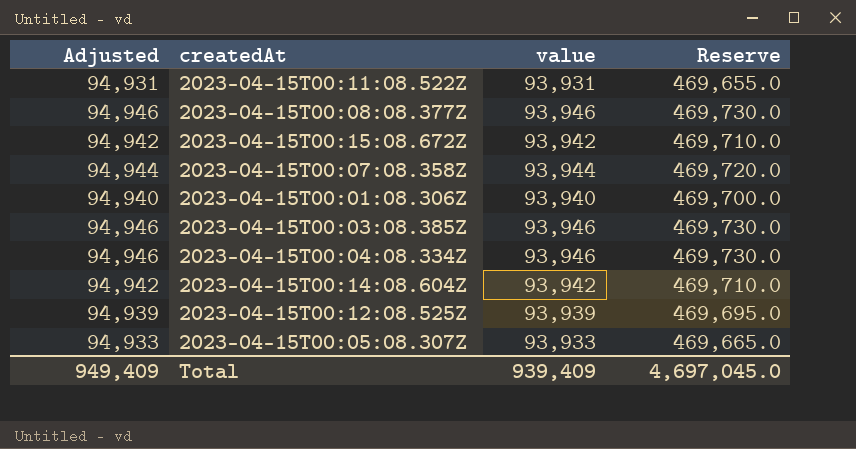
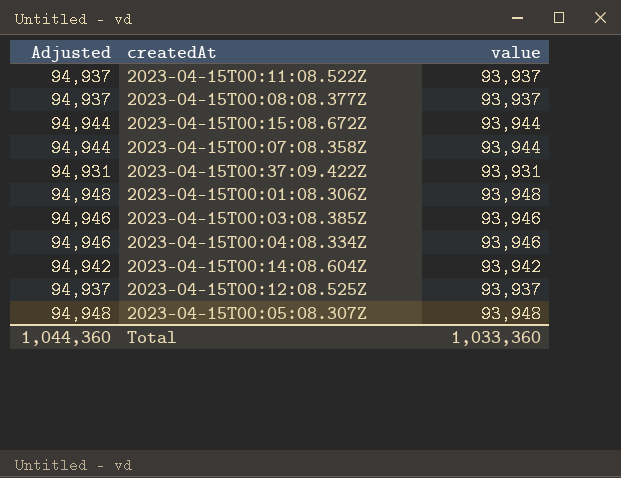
column Reserve | formula: [value] * 5 -> none
2023-04-15T00:11:08.522Z | Adjusted: 94,931 -> 94,937
2023-04-15T00:11:08.522Z | value: 93,931 -> 93,937
2023-04-15T00:08:08.377Z | Adjusted: 94,946 -> 94,937
2023-04-15T00:08:08.377Z | value: 93,946 -> 93,937
2023-04-15T00:15:08.672Z | Adjusted: 94,942 -> 94,944
2023-04-15T00:15:08.672Z | value: 93,942 -> 93,944
row 2023-04-15T00:37:09.422Z: none -> 94,931 | 93,931
2023-04-15T00:01:08.306Z | Adjusted: 94,940 -> 94,948
2023-04-15T00:01:08.306Z | value: 93,940 -> 93,948
2023-04-15T00:12:08.525Z | Adjusted: 94,939 -> 94,937
2023-04-15T00:12:08.525Z | value: 93,939 -> 93,937
2023-04-15T00:05:08.307Z | Adjusted: 94,933 -> 94,948
2023-04-15T00:05:08.307Z | value: 93,933 -> 93,948
Total | Adjusted: 949,409 -> 1,044,360
Total | value: 939,409 -> 1,033,360

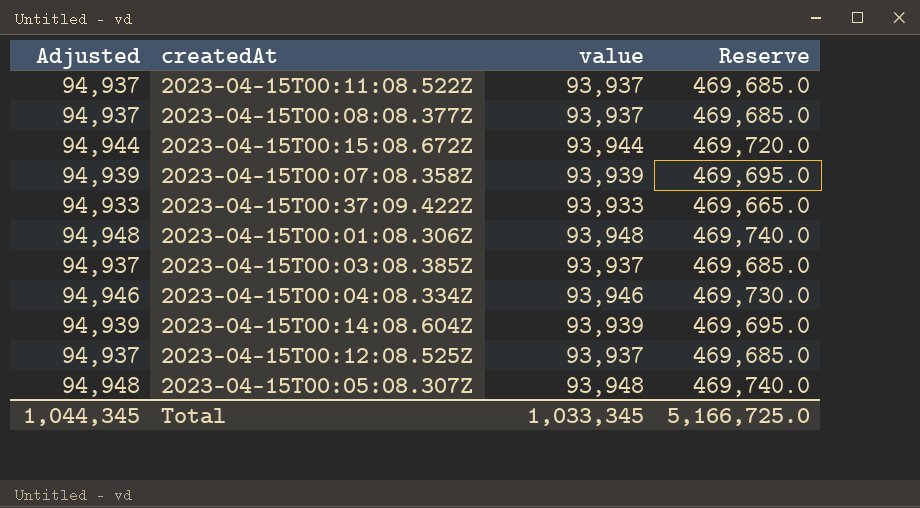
column Reserve | formula: none -> [value] * 5
2023-04-15T00:07:08.358Z | Adjusted: 94,944 -> 94,939
2023-04-15T00:07:08.358Z | value: 93,944 -> 93,939
2023-04-15T00:37:09.422Z | Adjusted: 94,931 -> 94,933
2023-04-15T00:37:09.422Z | value: 93,931 -> 93,933
2023-04-15T00:03:08.385Z | Adjusted: 94,946 -> 94,937
2023-04-15T00:03:08.385Z | value: 93,946 -> 93,937
2023-04-15T00:14:08.604Z | Adjusted: 94,942 -> 94,939
2023-04-15T00:14:08.604Z | value: 93,942 -> 93,939
Total | Adjusted: 1,044,360 -> 1,044,345
Total | value: 1,033,360 -> 1,033,345

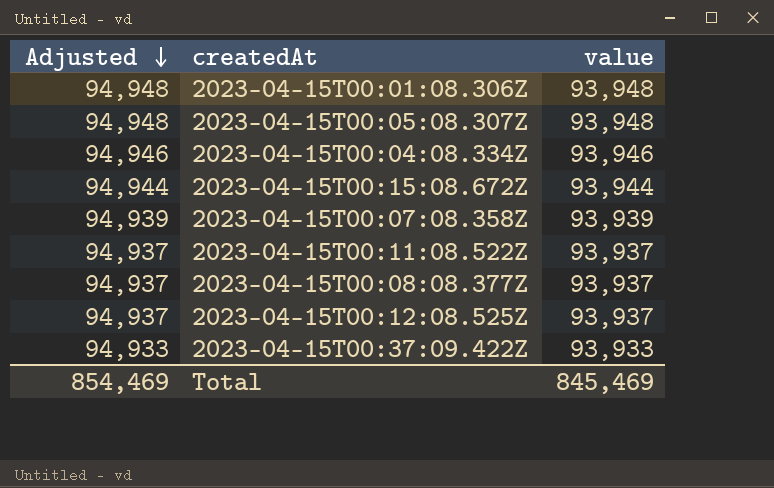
row order: none -> Adjusted descending
column Reserve | formula: [value] * 5 -> none
row 2023-04-15T00:03:08.385Z: 94,937 | 93,937 | 469,685.0 -> none
row 2023-04-15T00:14:08.604Z: 94,939 | 93,939 | 469,695.0 -> none
Total | Adjusted: 1,044,345 -> 854,469
Total | value: 1,033,345 -> 845,469

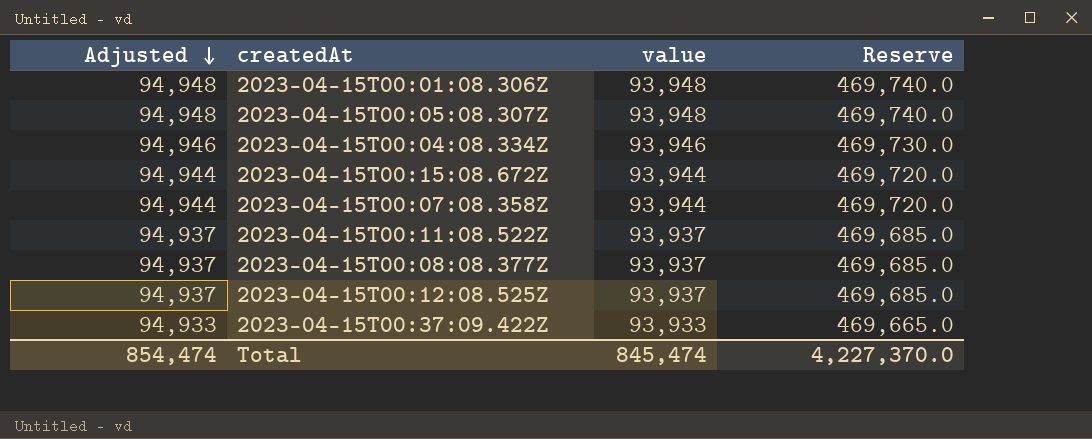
column Reserve | formula: none -> [value] * 5
2023-04-15T00:07:08.358Z | Adjusted: 94,939 -> 94,944
2023-04-15T00:07:08.358Z | value: 93,939 -> 93,944
Total | Adjusted: 854,469 -> 854,474
Total | value: 845,469 -> 845,474

